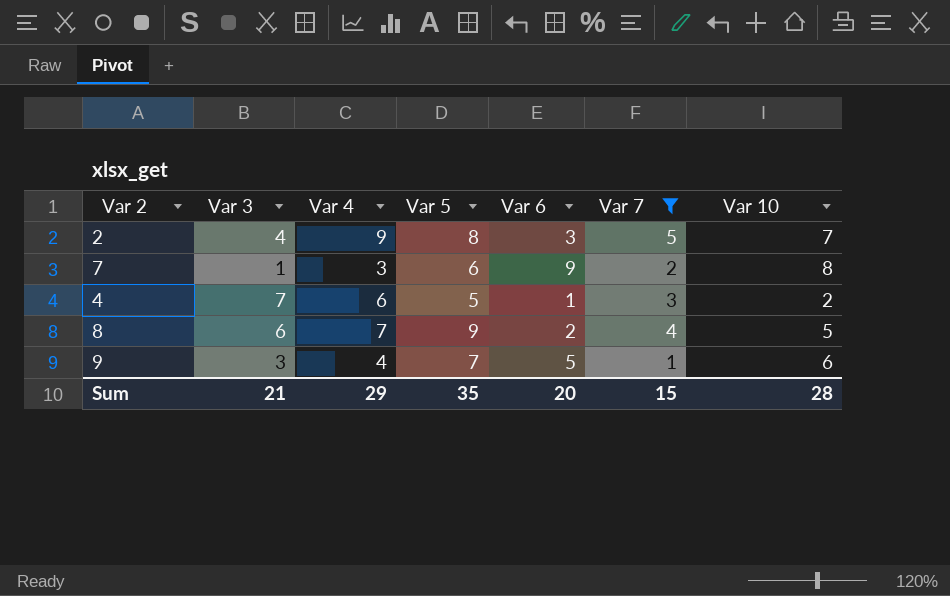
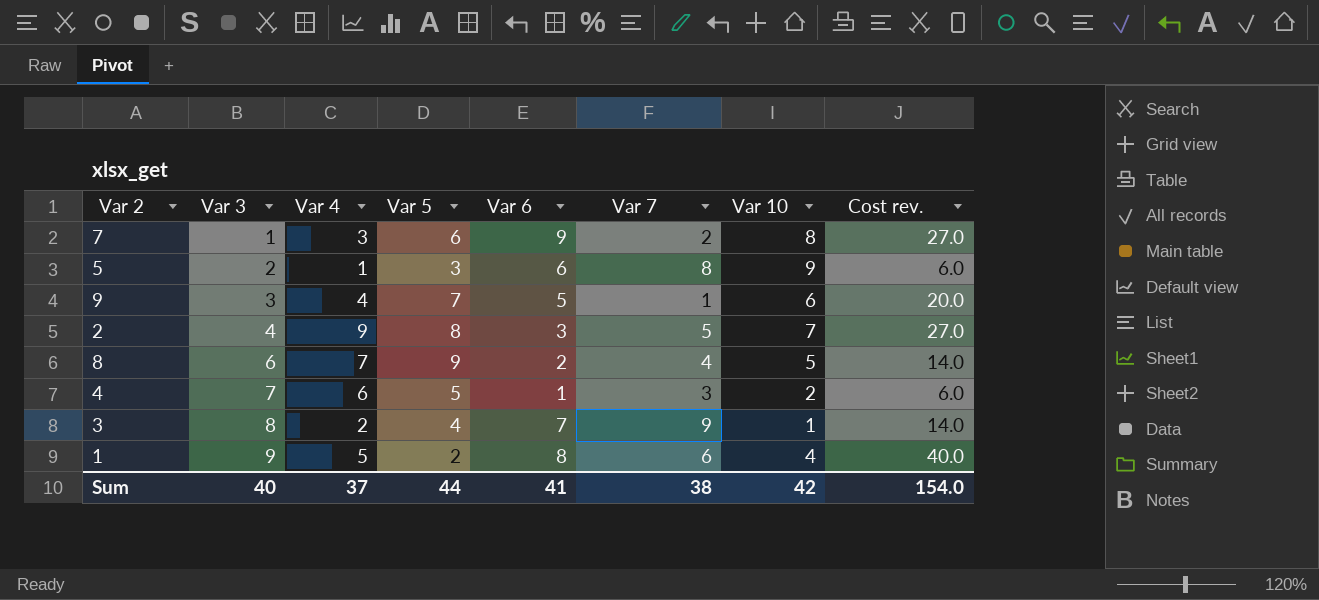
filter: Var 7 <= 5 -> none
row order: none -> Var 3 ascending
column Cost rev. | formula: none -> [Var 4] * [Var 6]
Sum | Var 3: 21 -> 40
Sum | Var 4: 29 -> 37
Sum | Var 5: 35 -> 44
Sum | Var 6: 20 -> 41
Sum | Var 7: 15 -> 38
Sum | Var 10: 28 -> 42

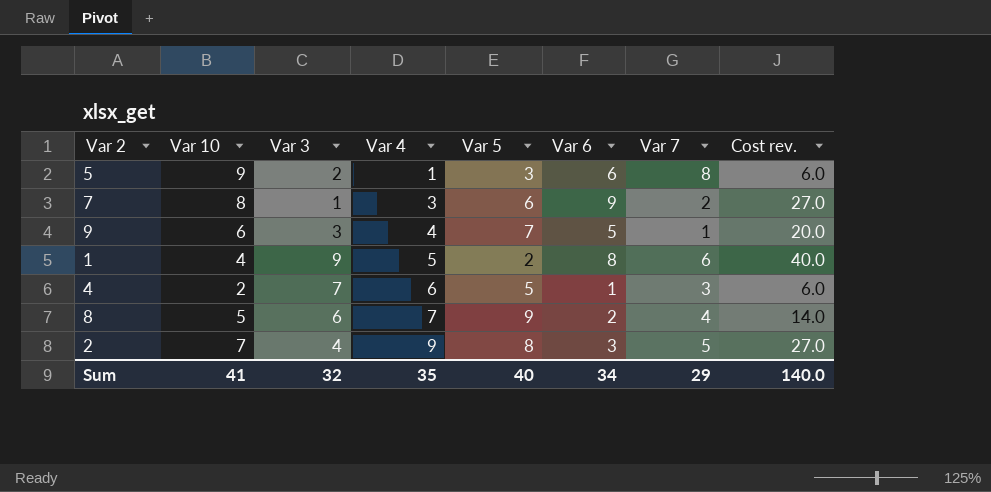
row order: Var 3 ascending -> Var 4 ascending
column Var 10 | position: 7 -> 2
row 3: 8 | 2 | 4 | 7 | 9 | 1 | 14.0 -> none
Sum | Var 10: 42 -> 41
Sum | Var 3: 40 -> 32
Sum | Var 4: 37 -> 35
Sum | Var 5: 44 -> 40
Sum | Var 6: 41 -> 34
Sum | Var 7: 38 -> 29
Sum | Cost rev.: 154.0 -> 140.0

